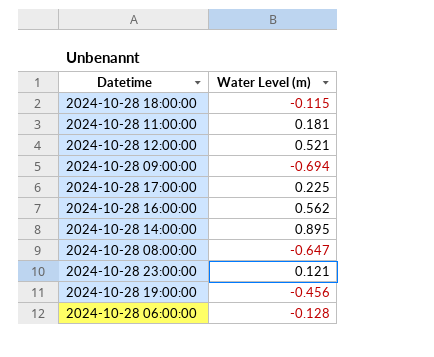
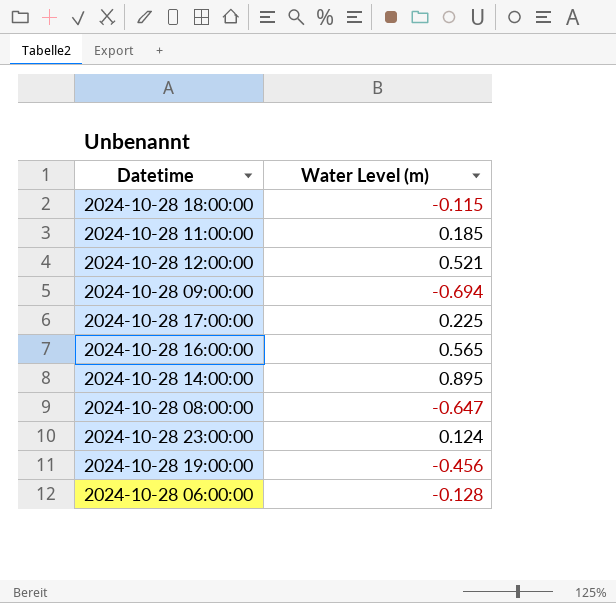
2024-10-28 11:00:00 | Water Level (m): 0.181 -> 0.185
2024-10-28 16:00:00 | Water Level (m): 0.562 -> 0.565
2024-10-28 23:00:00 | Water Level (m): 0.121 -> 0.124

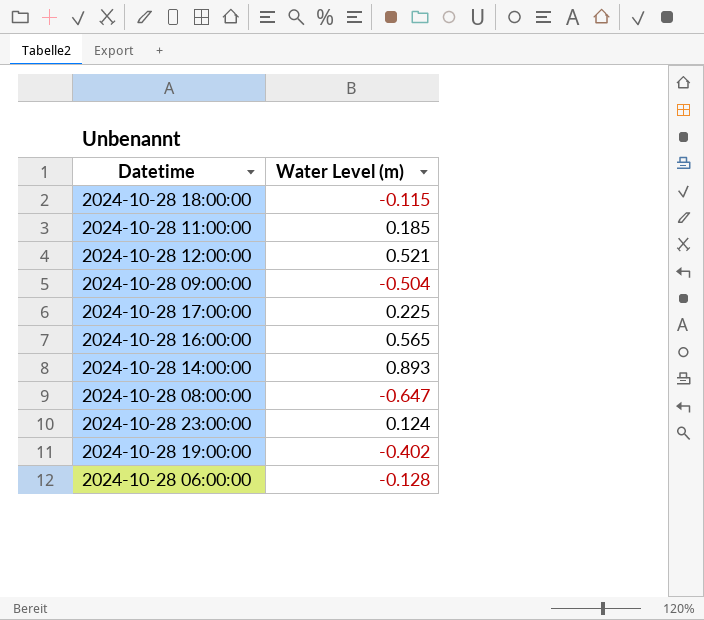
2024-10-28 09:00:00 | Water Level (m): -0.694 -> -0.504
2024-10-28 14:00:00 | Water Level (m): 0.895 -> 0.893
2024-10-28 19:00:00 | Water Level (m): -0.456 -> -0.402

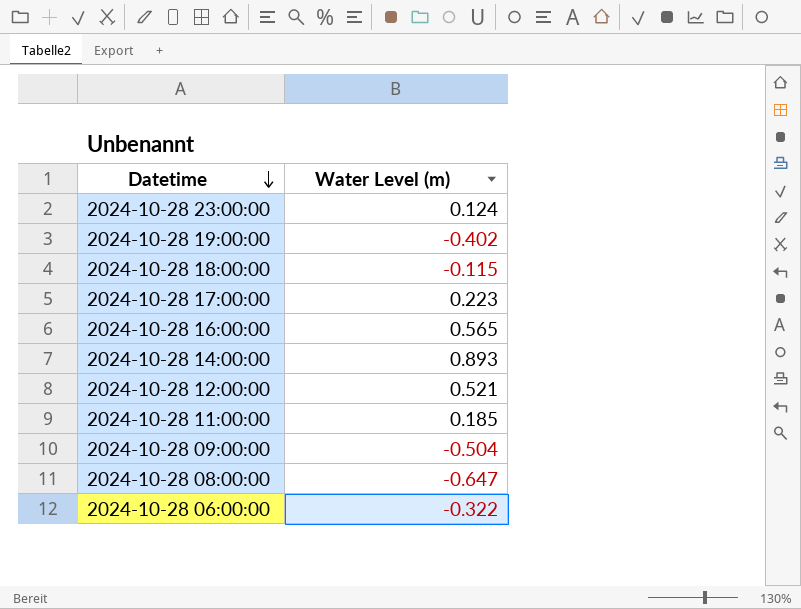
row order: none -> Datetime descending
2024-10-28 17:00:00 | Water Level (m): 0.225 -> 0.223
2024-10-28 06:00:00 | Water Level (m): -0.128 -> -0.322

